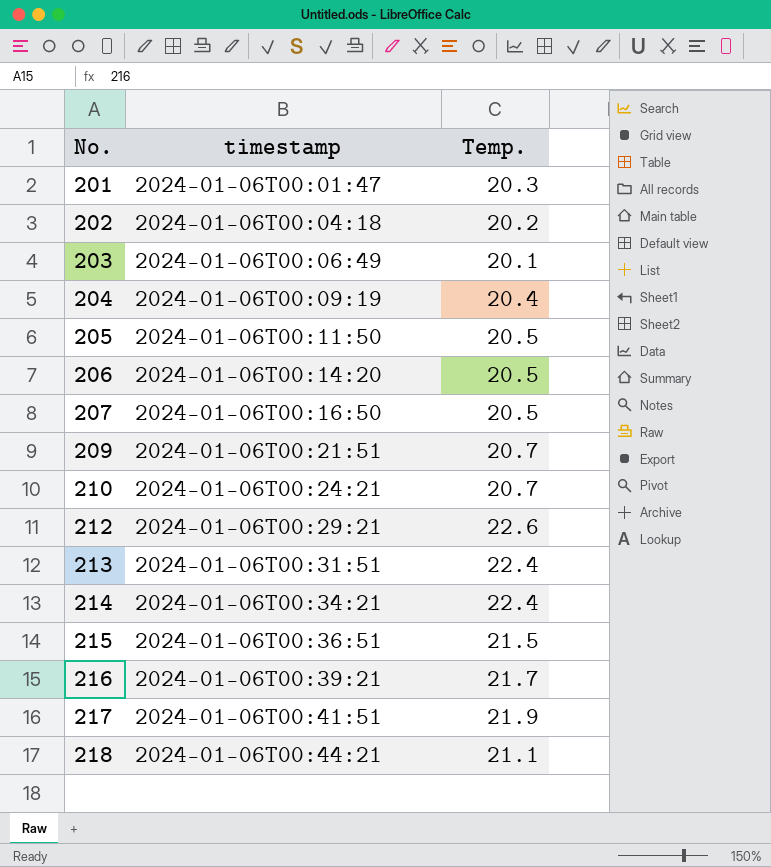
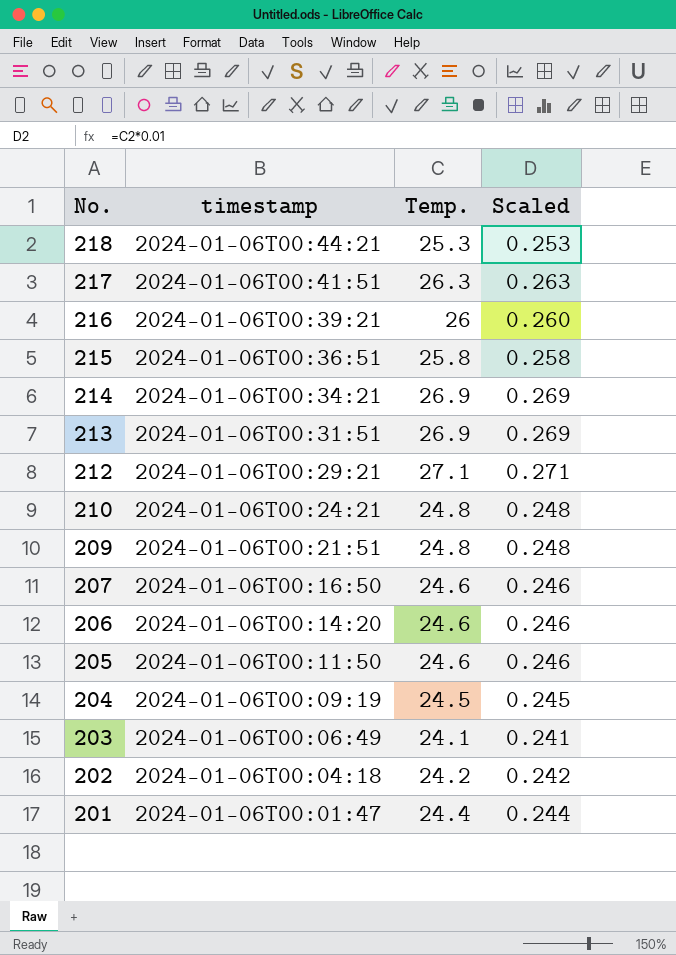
row order: No. ascending -> No. descending
column Scaled | formula: none -> [Temp.] * 0.01
218 | Temp.: 21.1 -> 25.3
217 | Temp.: 21.9 -> 26.3
216 | Temp.: 21.7 -> 26
215 | Temp.: 21.5 -> 25.8
214 | Temp.: 22.4 -> 26.9
213 | Temp.: 22.4 -> 26.9
212 | Temp.: 22.6 -> 27.1
210 | Temp.: 20.7 -> 24.8
209 | Temp.: 20.7 -> 24.8
207 | Temp.: 20.5 -> 24.6
206 | Temp.: 20.5 -> 24.6
205 | Temp.: 20.5 -> 24.6
204 | Temp.: 20.4 -> 24.5
203 | Temp.: 20.1 -> 24.1
202 | Temp.: 20.2 -> 24.2
201 | Temp.: 20.3 -> 24.4

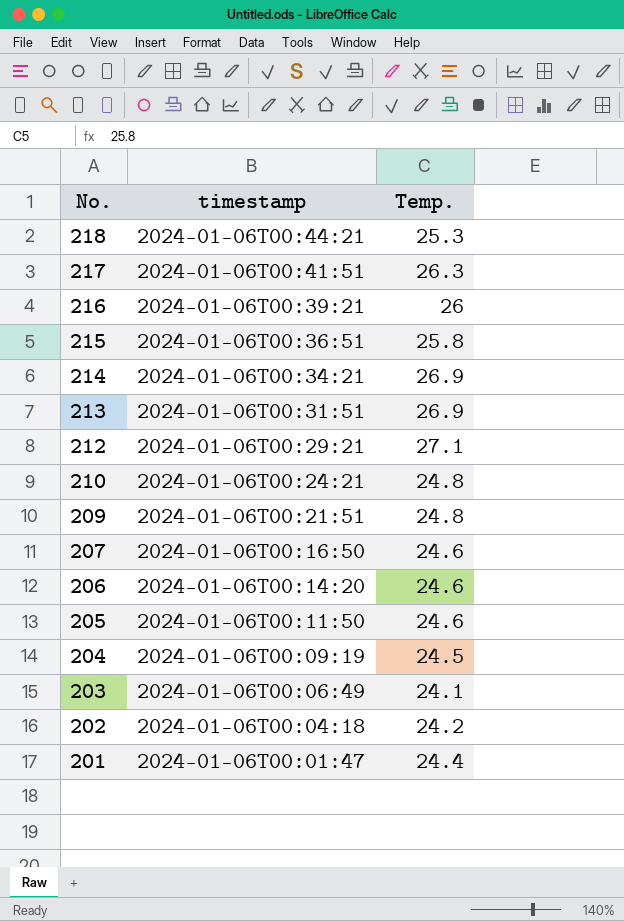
column Scaled | formula: [Temp.] * 0.01 -> none

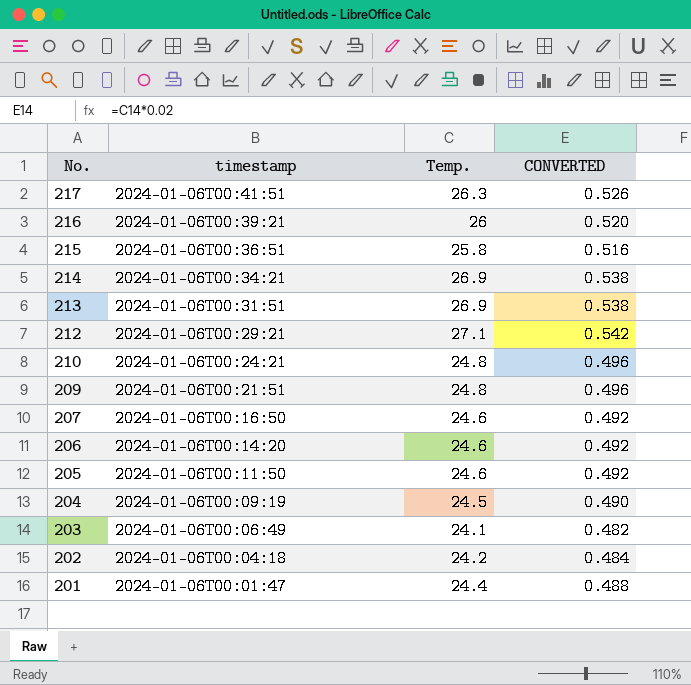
column CONVERTED | formula: none -> [Temp.] * 0.02
row 218: 2024-01-06T00:44:21 | 25.3 -> none

